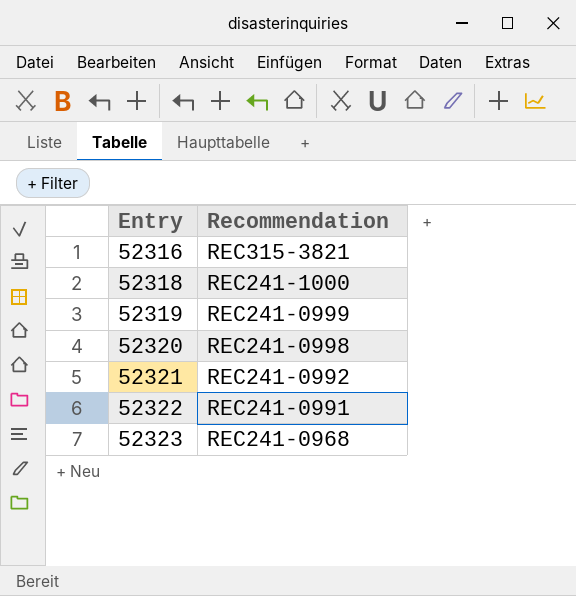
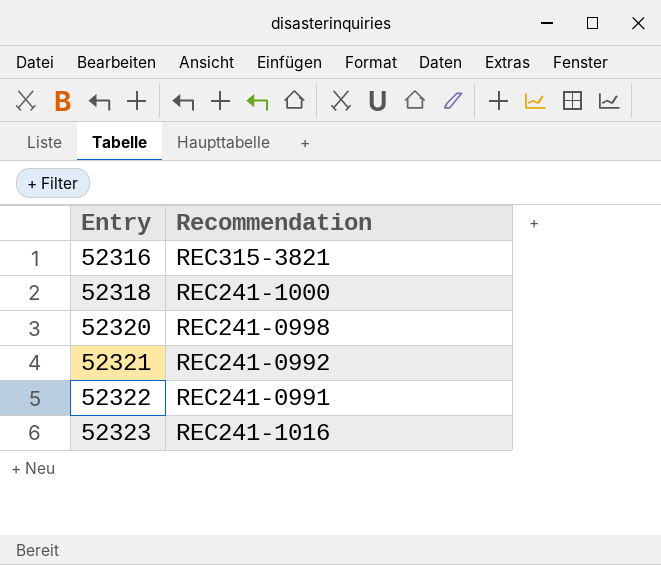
row 52319: REC241-0999 -> none
52323 | Recommendation: REC241-0968 -> REC241-1016

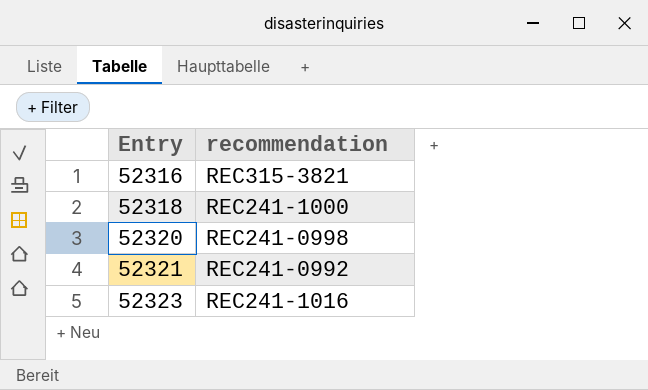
column name: Recommendation -> recommendation
row 52322: REC241-0991 -> none

